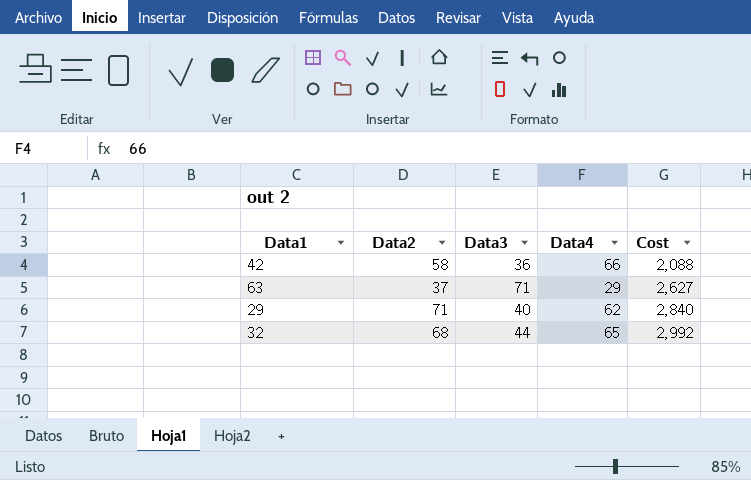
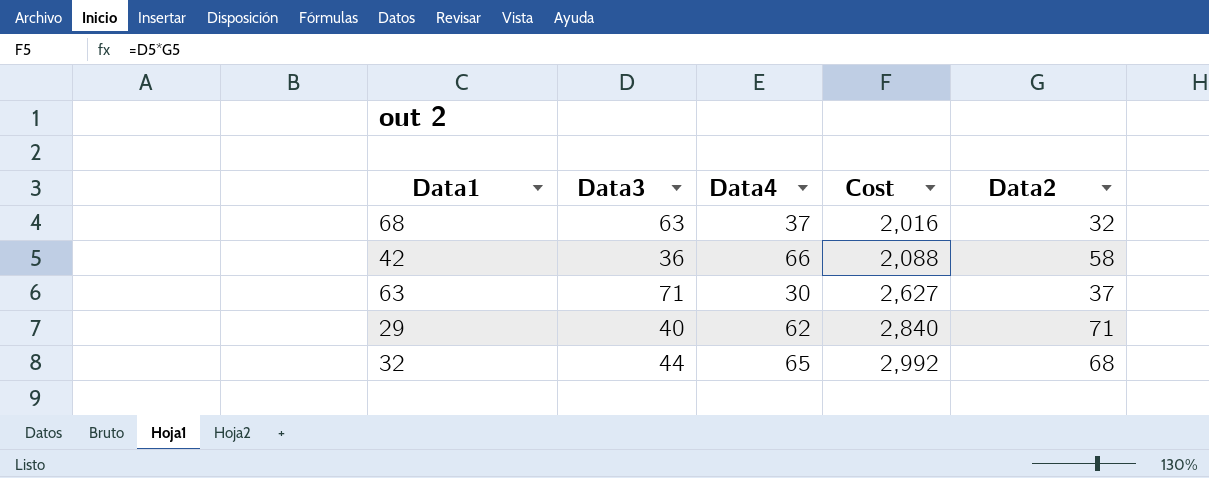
column Data2 | position: 2 -> 5
row 68: none -> 63 | 37 | 2,016 | 32
63 | Data4: 29 -> 30

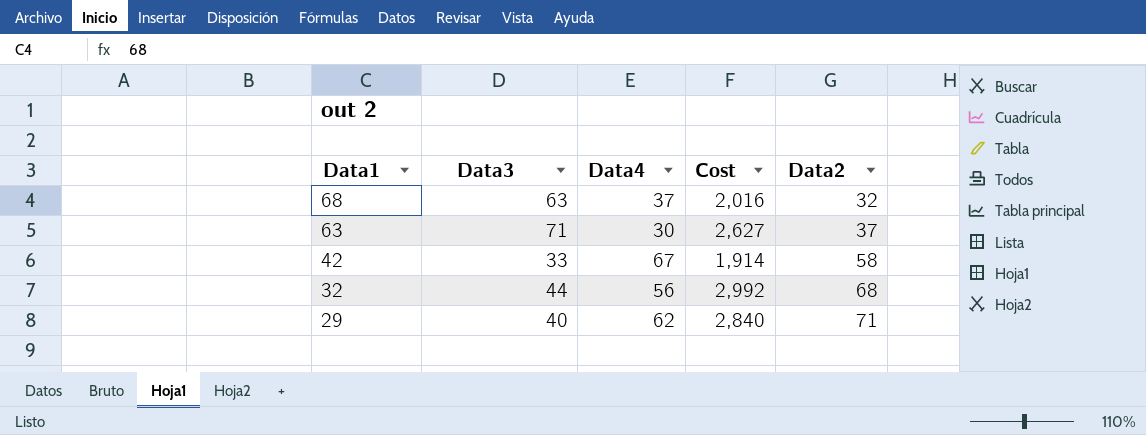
row order: Cost ascending -> Data1 descending
42 | Data3: 36 -> 33
42 | Data4: 66 -> 67
42 | Cost: 2,088 -> 1,914
32 | Data4: 65 -> 56

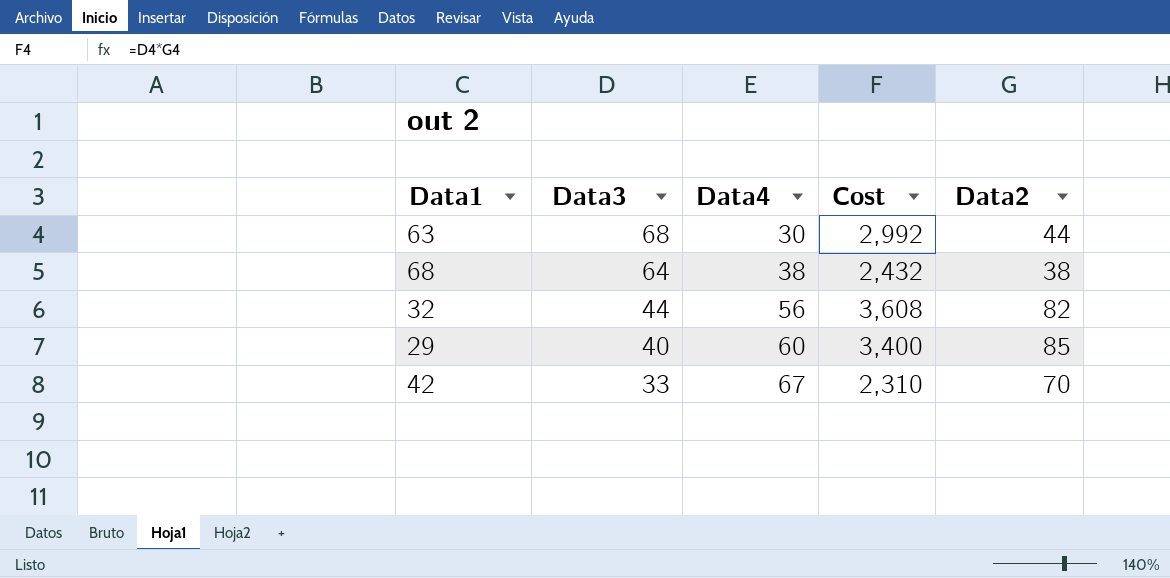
row order: Data1 descending -> Data3 descending
63 | Data3: 71 -> 68
63 | Cost: 2,627 -> 2,992
63 | Data2: 37 -> 44
68 | Data3: 63 -> 64
68 | Data4: 37 -> 38
68 | Cost: 2,016 -> 2,432
68 | Data2: 32 -> 38
32 | Cost: 2,992 -> 3,608
32 | Data2: 68 -> 82
29 | Data4: 62 -> 60
29 | Cost: 2,840 -> 3,400
29 | Data2: 71 -> 85
42 | Cost: 1,914 -> 2,310
42 | Data2: 58 -> 70

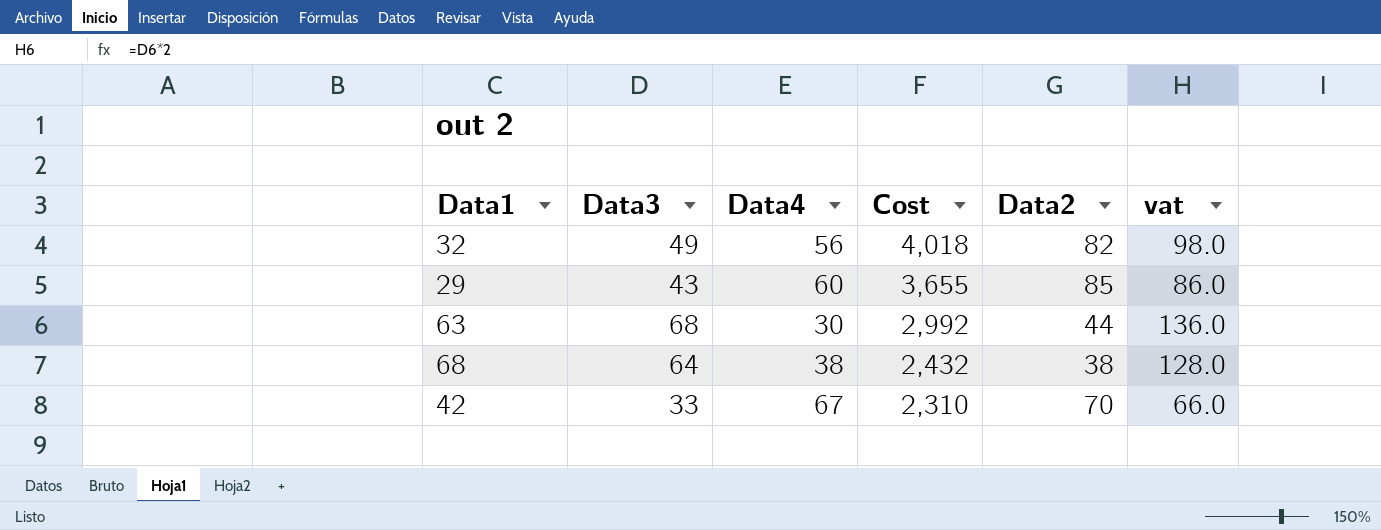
row order: Data3 descending -> Cost descending
column vat | formula: none -> [Data3] * 2
32 | Data3: 44 -> 49
32 | Cost: 3,608 -> 4,018
29 | Data3: 40 -> 43
29 | Cost: 3,400 -> 3,655

